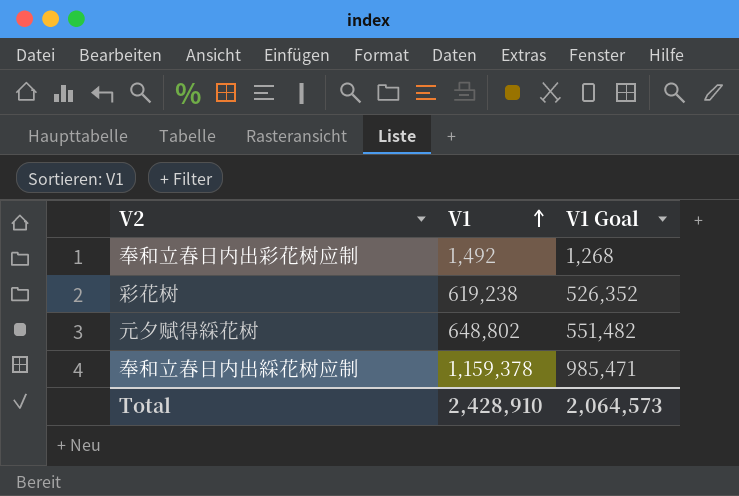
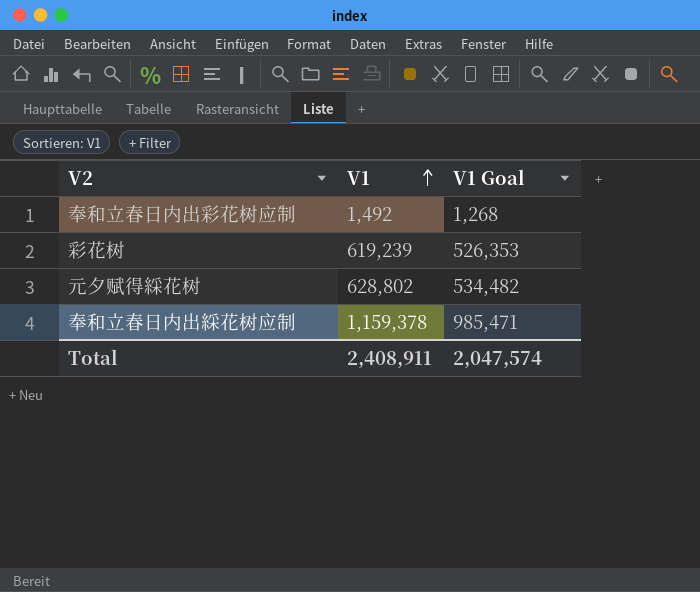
彩花树 | V1: 619,238 -> 619,239
彩花树 | V1 Goal: 526,352 -> 526,353
元夕赋得綵花树 | V1: 648,802 -> 628,802
元夕赋得綵花树 | V1 Goal: 551,482 -> 534,482
Total | V1: 2,428,910 -> 2,408,911
Total | V1 Goal: 2,064,573 -> 2,047,574

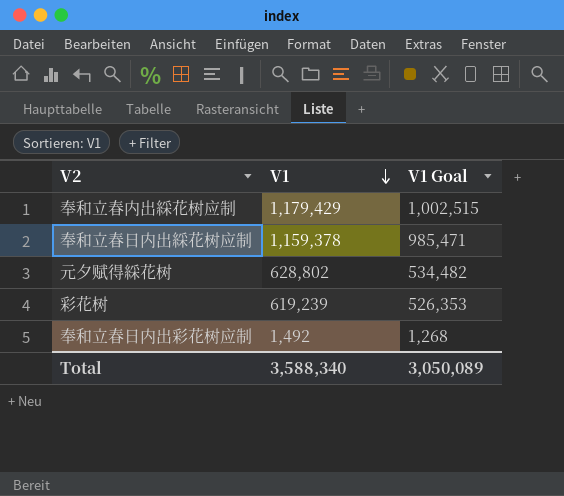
row order: V1 ascending -> V1 descending
row 奉和立春内出綵花树应制: none -> 1,179,429 | 1,002,515
Total | V1: 2,408,911 -> 3,588,340
Total | V1 Goal: 2,047,574 -> 3,050,089

